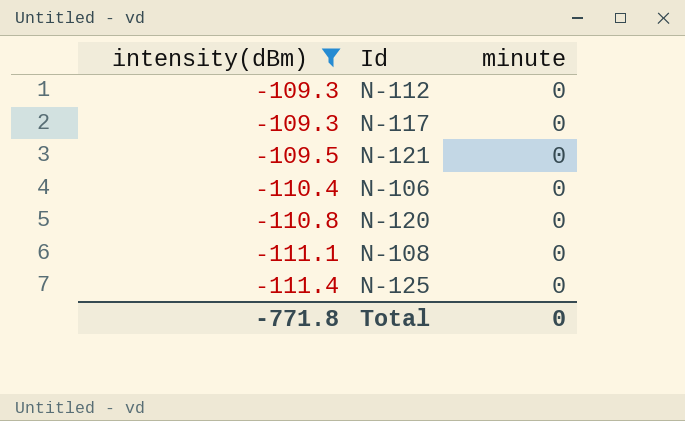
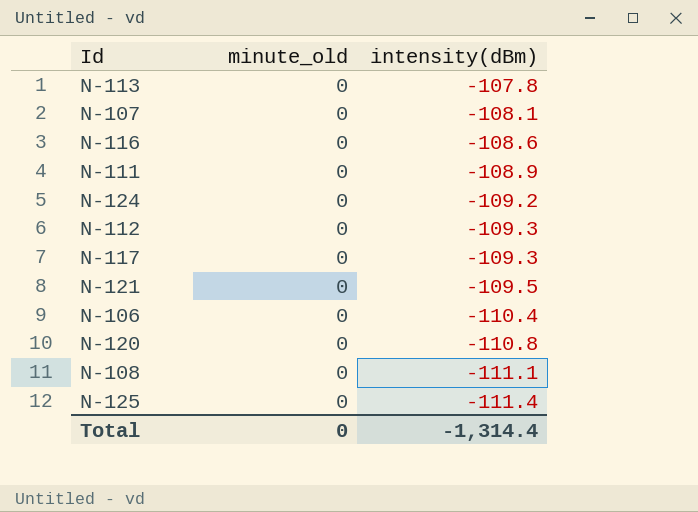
filter: intensity(dBm) <= -109.3 -> none
column name: minute -> minute_old
column intensity(dBm) | position: 1 -> 3
Total | intensity(dBm): -771.8 -> -1,314.4

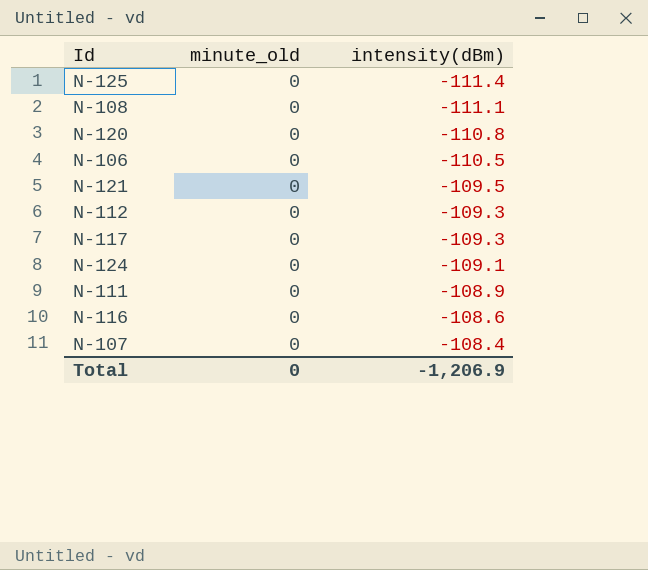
row order: intensity(dBm) descending -> intensity(dBm) ascending
row N-113: 0 | -107.8 -> none
N-106 | intensity(dBm): -110.4 -> -110.5
N-124 | intensity(dBm): -109.2 -> -109.1
N-107 | intensity(dBm): -108.1 -> -108.4
Total | intensity(dBm): -1,314.4 -> -1,206.9

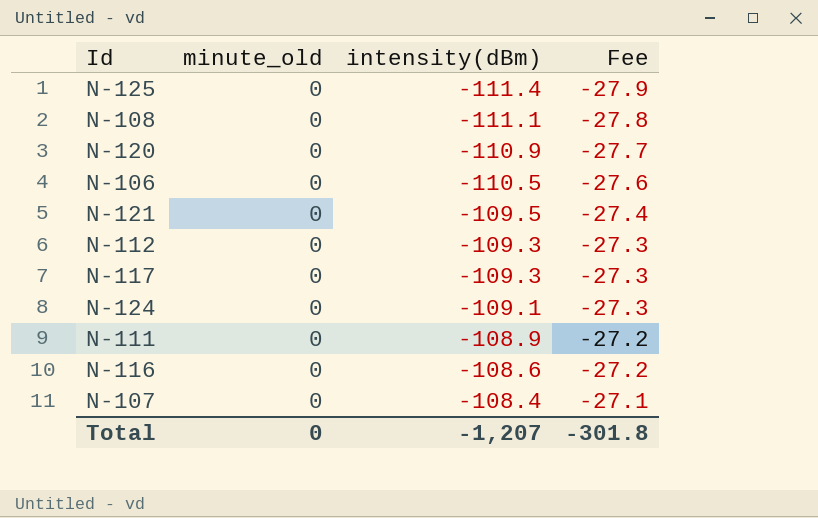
column Fee | formula: none -> [intensity(dBm)] * 0.25
N-120 | intensity(dBm): -110.8 -> -110.9
Total | intensity(dBm): -1,206.9 -> -1,207

